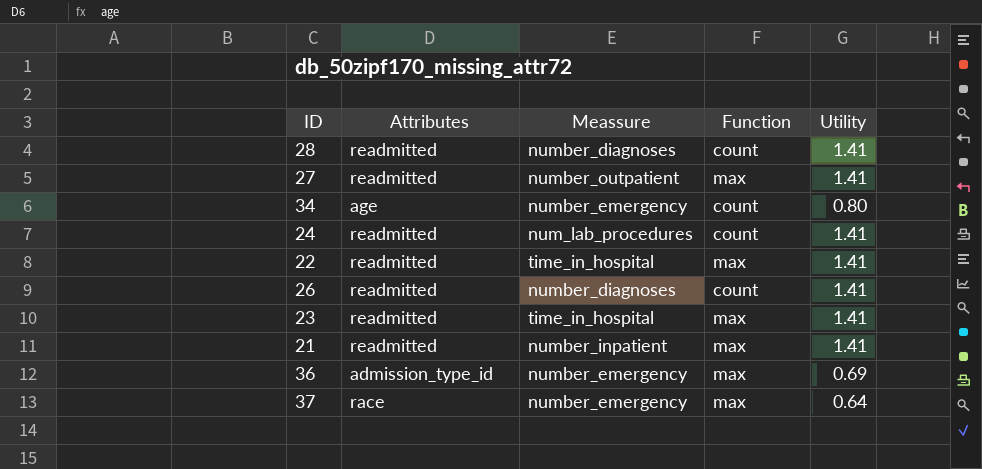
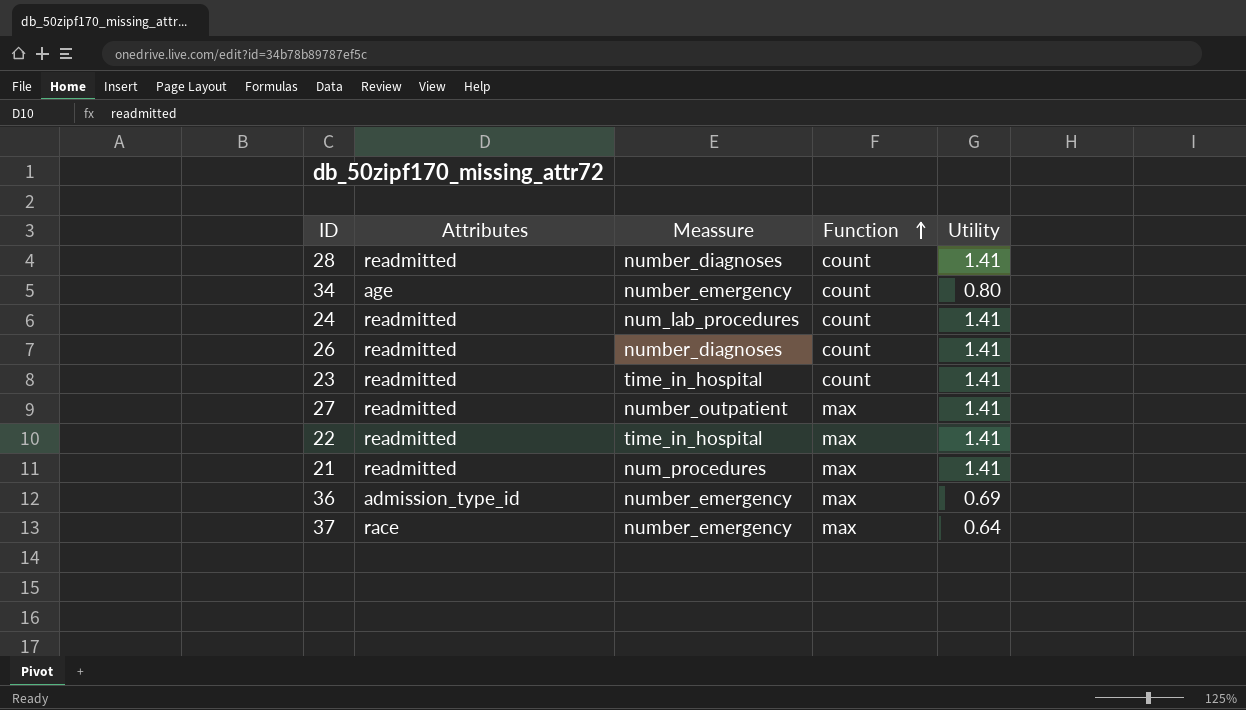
row order: none -> Function ascending
23 | Function: max -> count
21 | Meassure: number_inpatient -> num_procedures

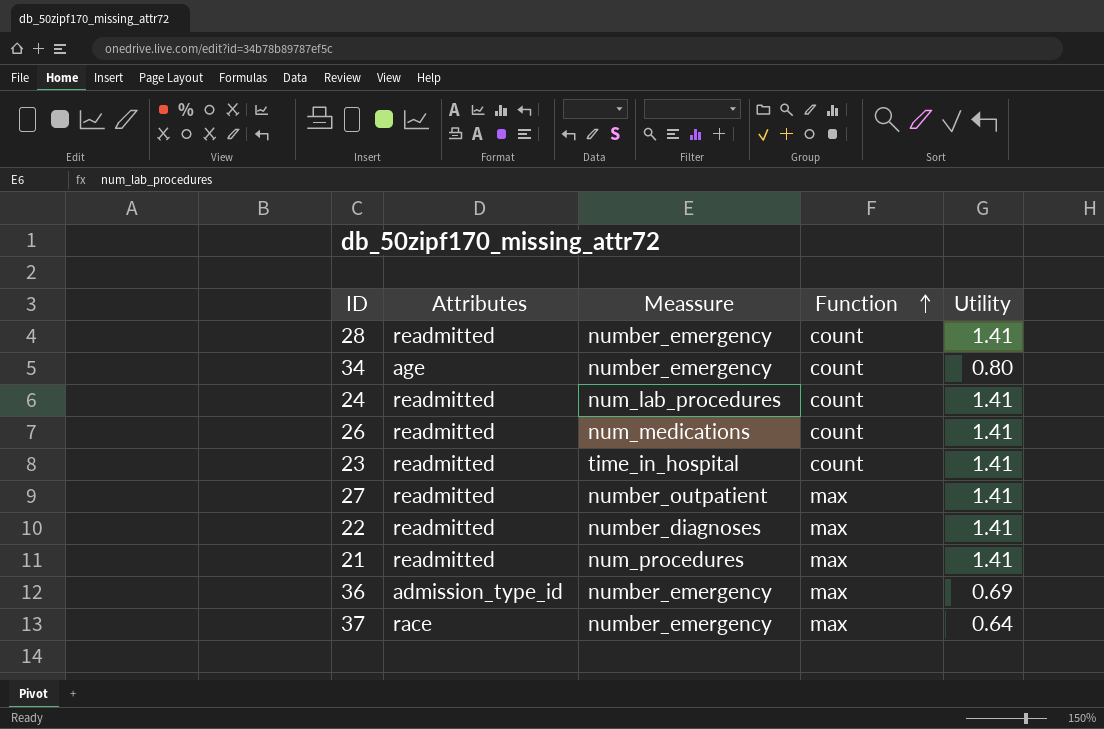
28 | Meassure: number_diagnoses -> number_emergency
26 | Meassure: number_diagnoses -> num_medications
22 | Meassure: time_in_hospital -> number_diagnoses

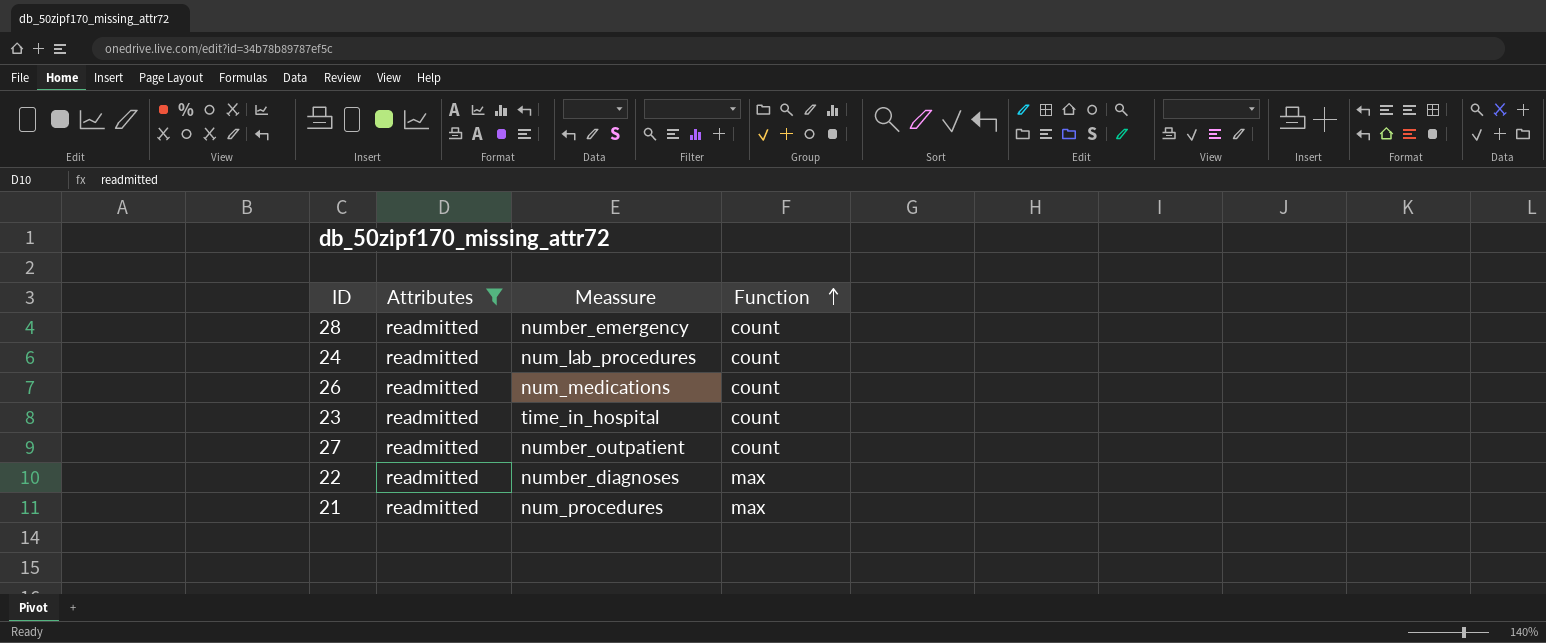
filter: none -> Attributes = readmitted
column Utility | position: 5 -> none
27 | Function: max -> count

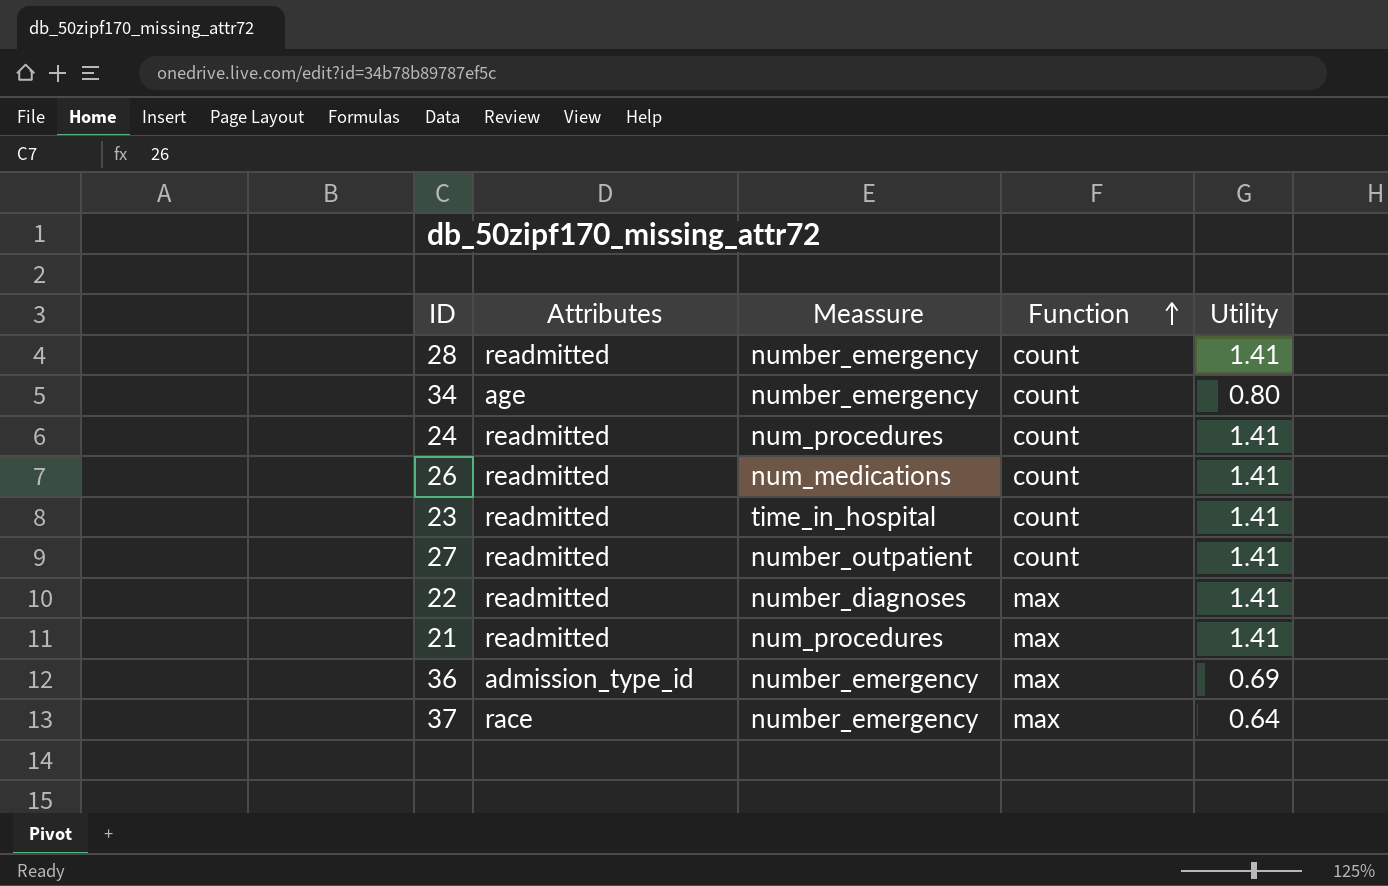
filter: Attributes = readmitted -> none
column Utility | position: none -> 5
24 | Meassure: num_lab_procedures -> num_procedures

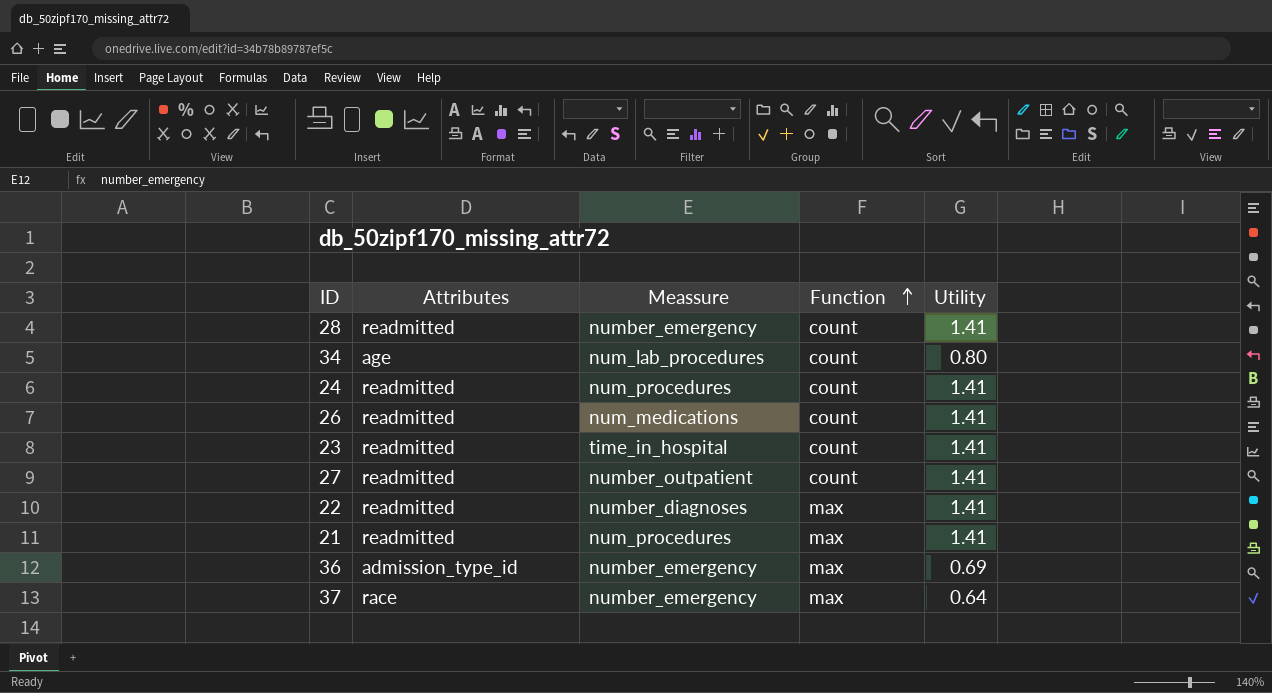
34 | Meassure: number_emergency -> num_lab_procedures

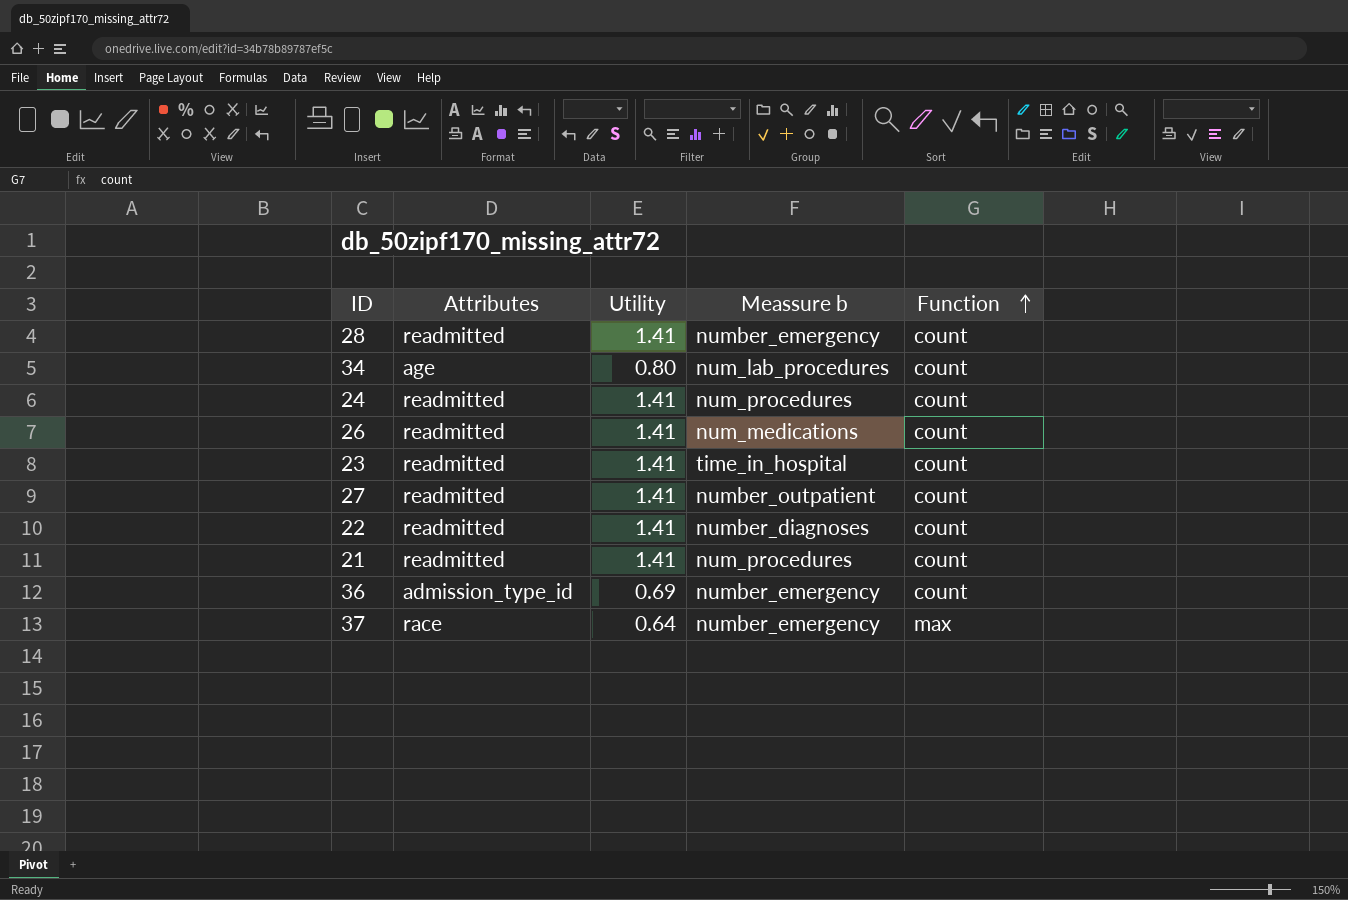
column Utility | position: 5 -> 3
column name: Meassure -> Meassure b
22 | Function: max -> count
21 | Function: max -> count
36 | Function: max -> count

